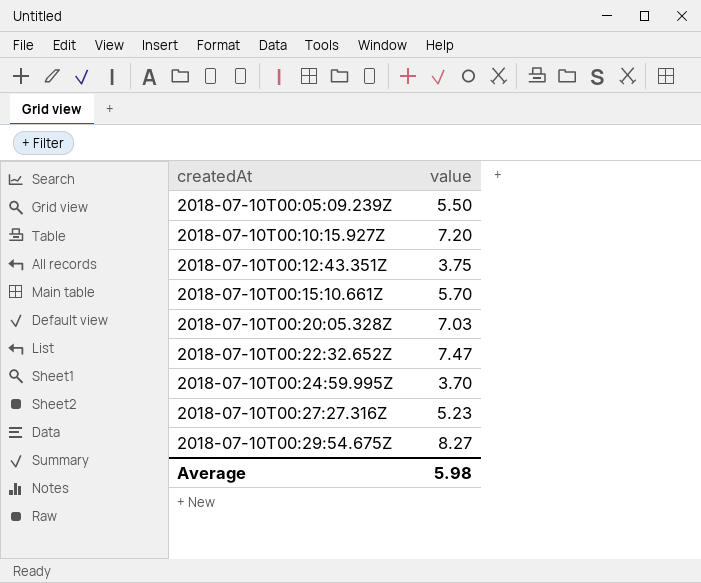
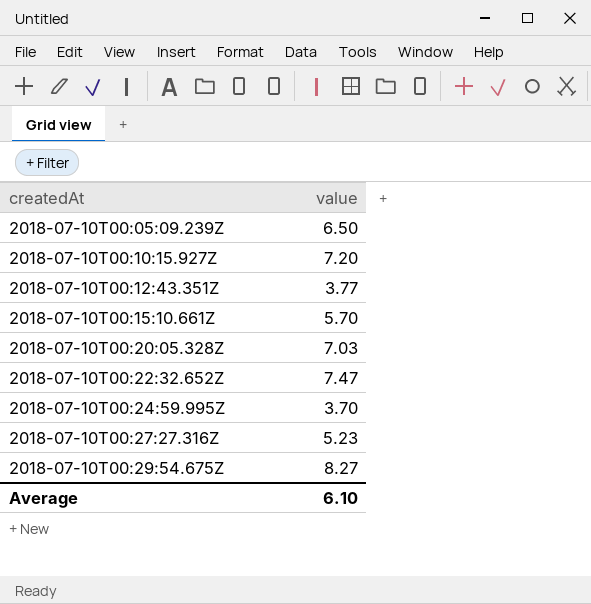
2018-07-10T00:05:09.239Z | value: 5.50 -> 6.50
2018-07-10T00:12:43.351Z | value: 3.75 -> 3.77
Average | value: 5.98 -> 6.10

